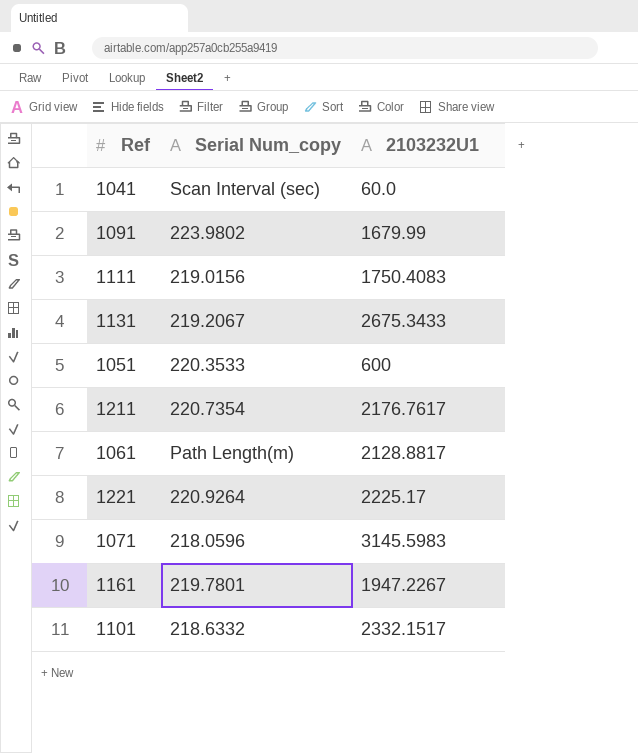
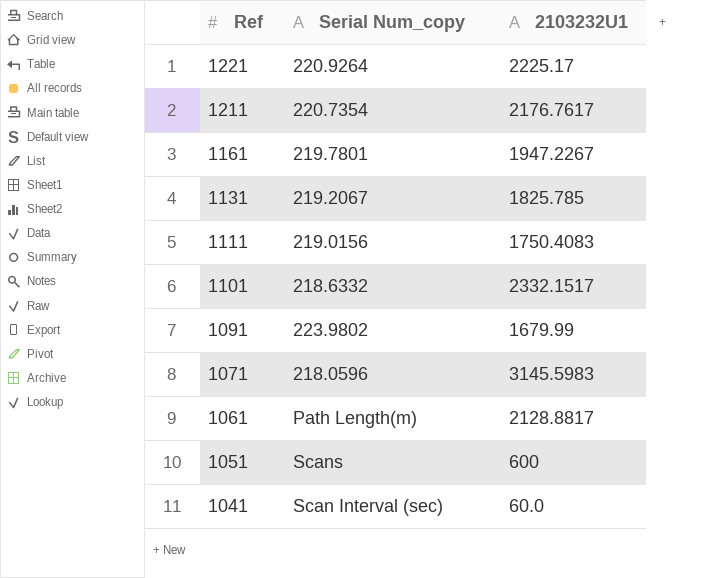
row order: none -> Ref descending
1131 | 2103232U1: 2675.3433 -> 1825.785
1051 | Serial Num_copy: 220.3533 -> Scans

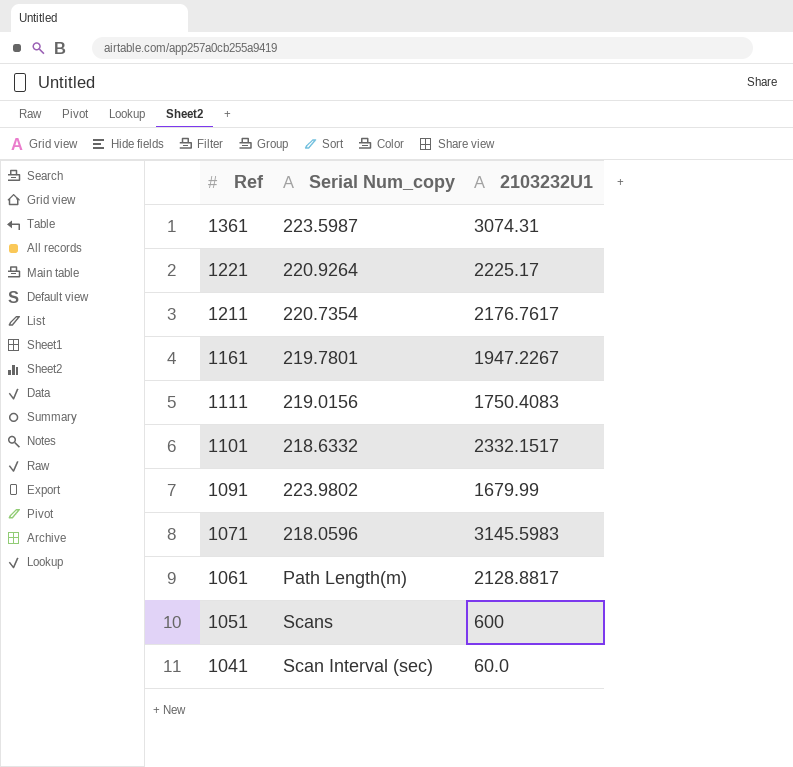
row 1131: 219.2067 | 1825.785 -> none
row 1361: none -> 223.5987 | 3074.31

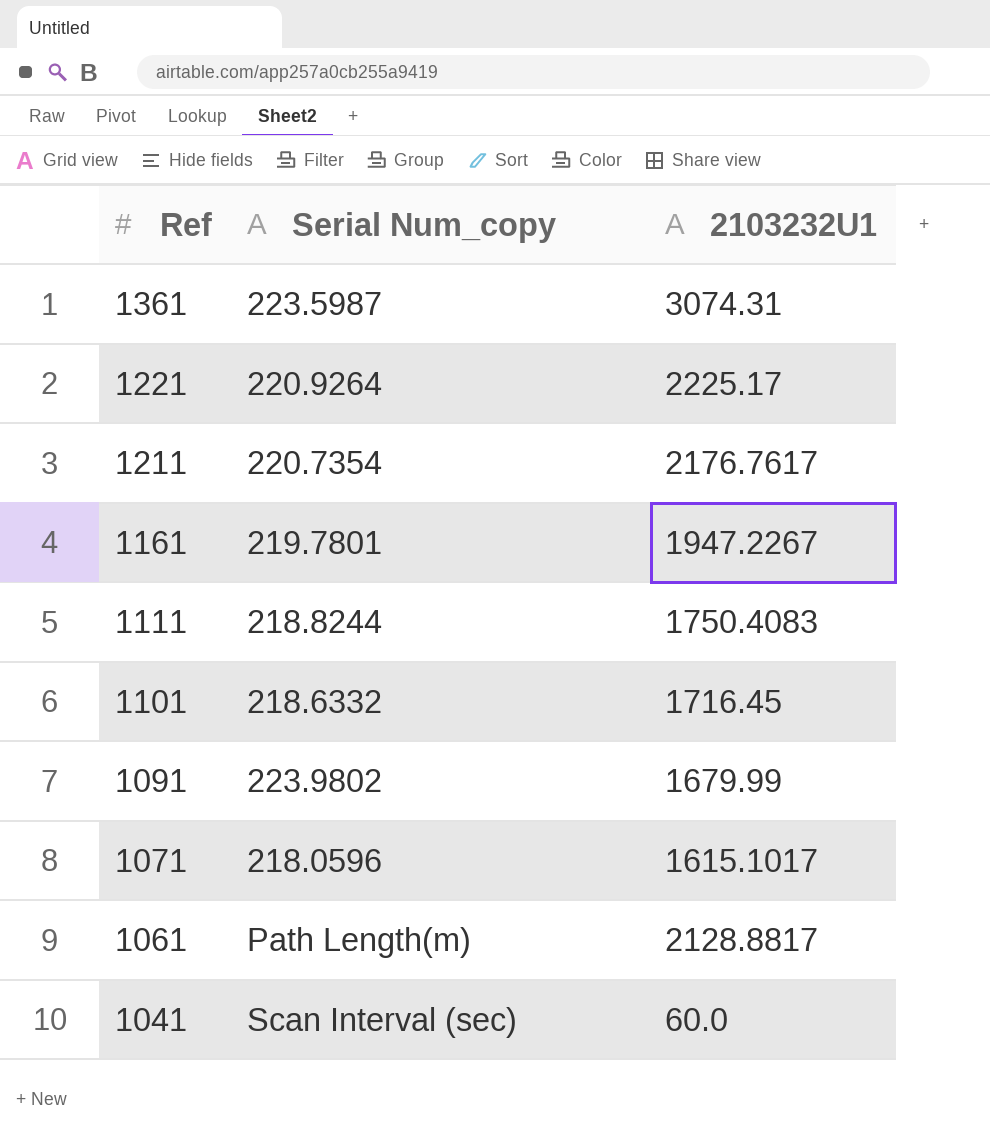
row 1051: Scans | 600 -> none
1111 | Serial Num_copy: 219.0156 -> 218.8244
1101 | 2103232U1: 2332.1517 -> 1716.45
1071 | 2103232U1: 3145.5983 -> 1615.1017

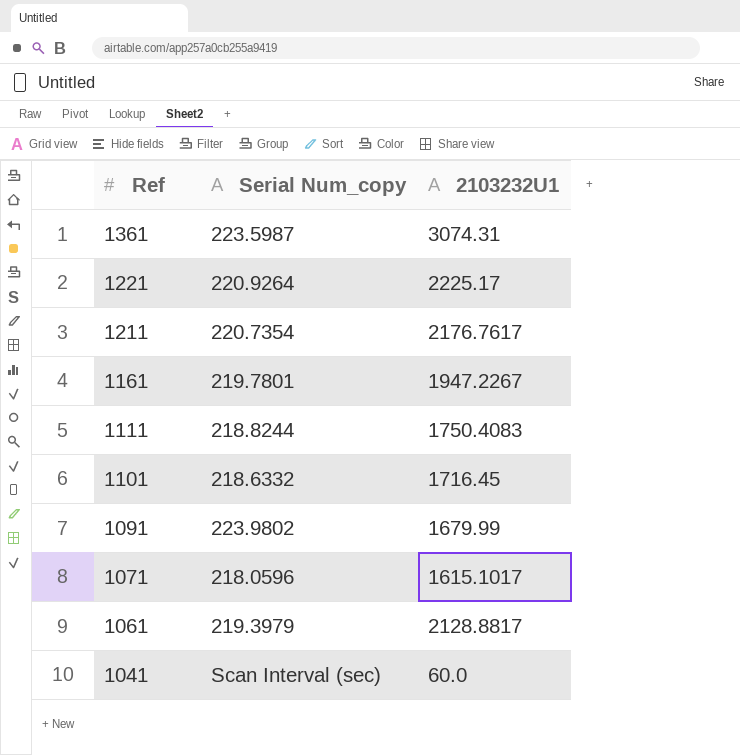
1061 | Serial Num_copy: Path Length(m) -> 219.3979

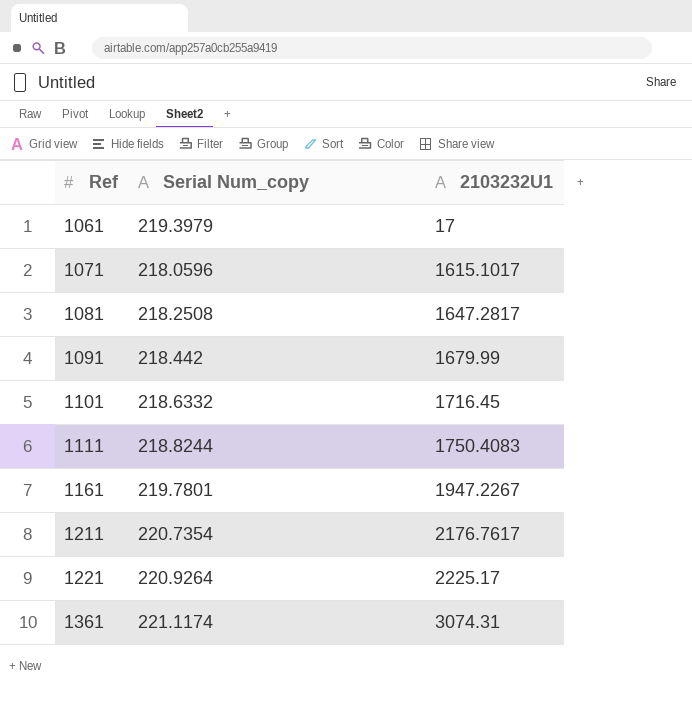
row order: Ref descending -> Ref ascending
row 1041: Scan Interval (sec) | 60.0 -> none
1061 | 2103232U1: 2128.8817 -> 17
row 1081: none -> 218.2508 | 1647.2817
1091 | Serial Num_copy: 223.9802 -> 218.442
1361 | Serial Num_copy: 223.5987 -> 221.1174

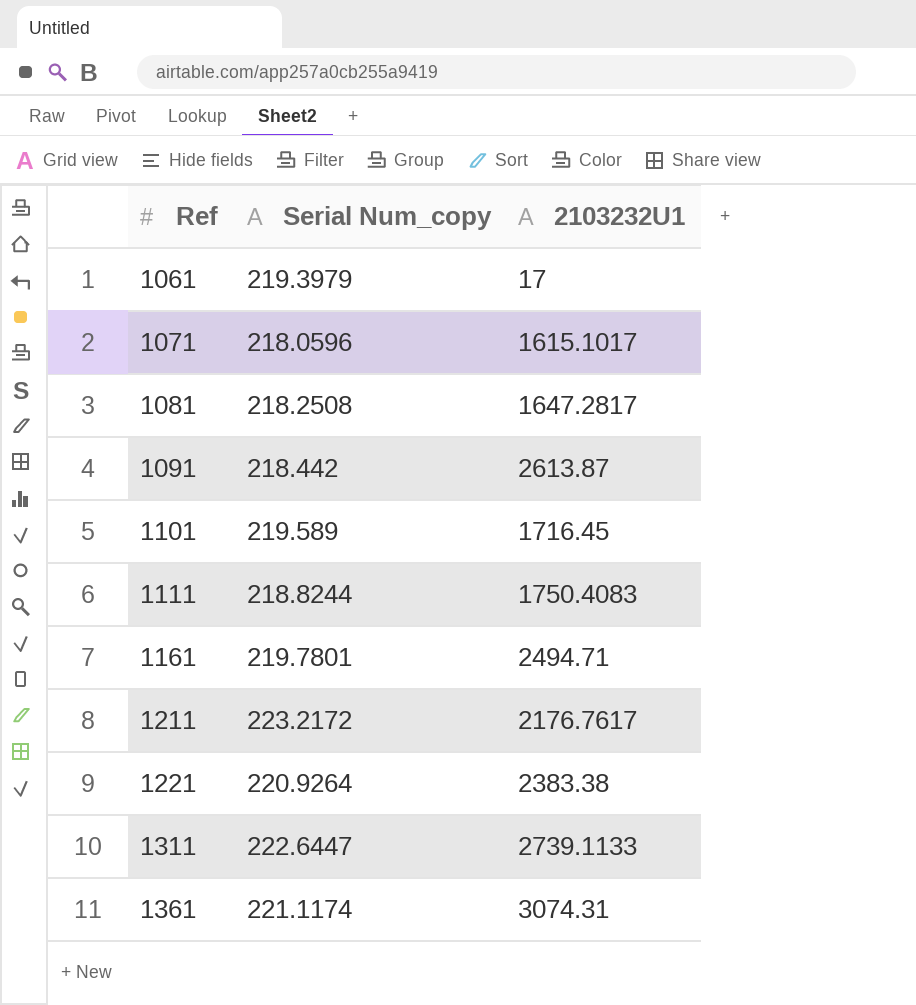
1091 | 2103232U1: 1679.99 -> 2613.87
1101 | Serial Num_copy: 218.6332 -> 219.589
1161 | 2103232U1: 1947.2267 -> 2494.71
1211 | Serial Num_copy: 220.7354 -> 223.2172
1221 | 2103232U1: 2225.17 -> 2383.38
row 1311: none -> 222.6447 | 2739.1133

